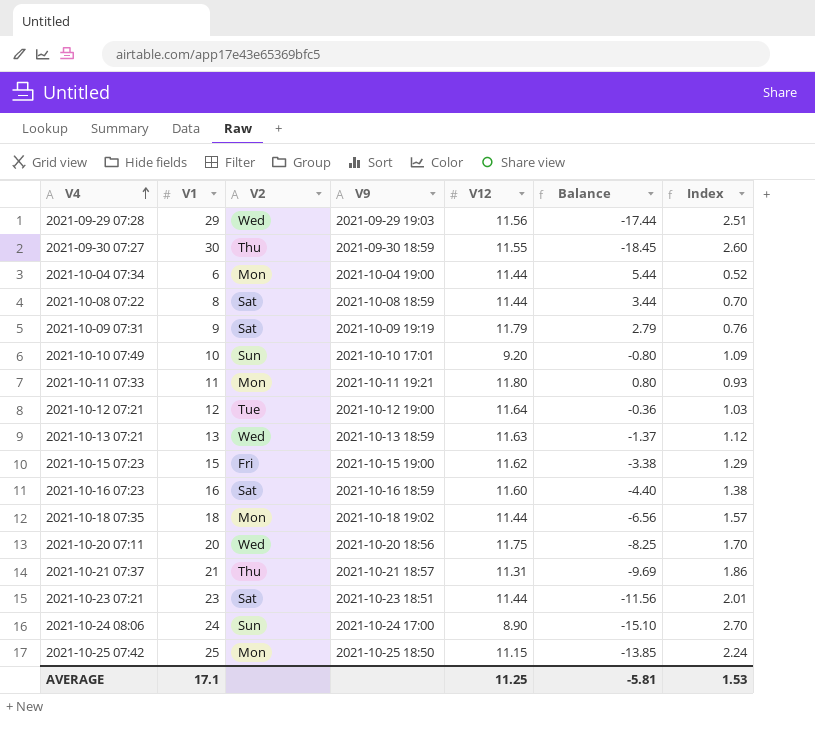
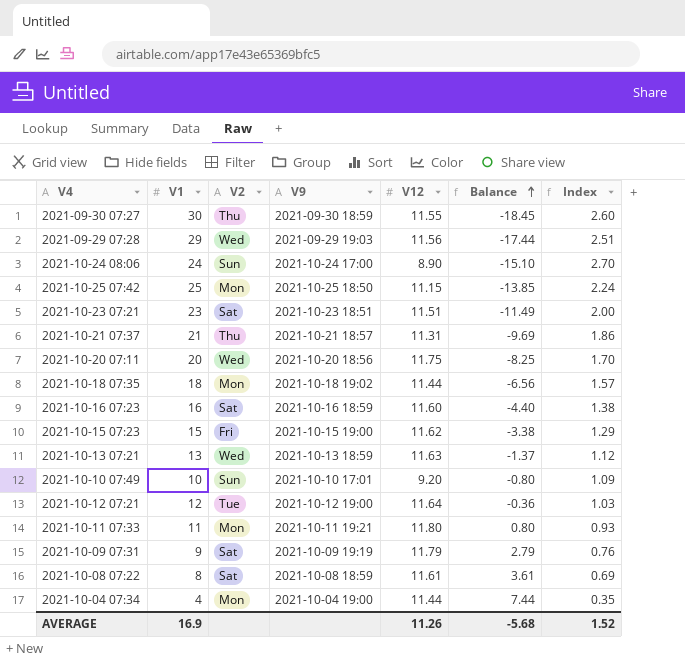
row order: V4 ascending -> Balance ascending
2021-10-23 07:21 | V12: 11.44 -> 11.51
2021-10-23 07:21 | Balance: -11.56 -> -11.49
2021-10-23 07:21 | Index: 2.01 -> 2.00
2021-10-08 07:22 | V12: 11.44 -> 11.61
2021-10-08 07:22 | Balance: 3.44 -> 3.61
2021-10-08 07:22 | Index: 0.70 -> 0.69
2021-10-04 07:34 | V1: 6 -> 4
2021-10-04 07:34 | Balance: 5.44 -> 7.44
2021-10-04 07:34 | Index: 0.52 -> 0.35
AVERAGE | V1: 17.1 -> 16.9
AVERAGE | V12: 11.25 -> 11.26
AVERAGE | Balance: -5.81 -> -5.68
AVERAGE | Index: 1.53 -> 1.52

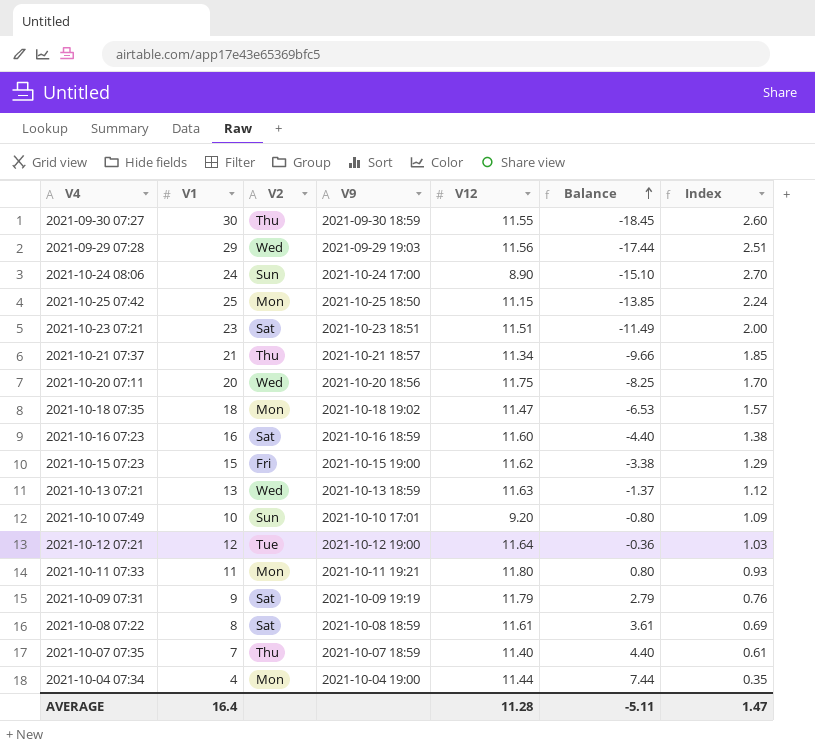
2021-10-21 07:37 | V12: 11.31 -> 11.34
2021-10-21 07:37 | Balance: -9.69 -> -9.66
2021-10-21 07:37 | Index: 1.86 -> 1.85
2021-10-18 07:35 | V12: 11.44 -> 11.47
2021-10-18 07:35 | Balance: -6.56 -> -6.53
row 2021-10-07 07:35: none -> 7 | Thu | 2021-10-07 18:59 | 11.40 | 4.40 | 0.61
AVERAGE | V1: 16.9 -> 16.4
AVERAGE | V12: 11.26 -> 11.28
AVERAGE | Balance: -5.68 -> -5.11
AVERAGE | Index: 1.52 -> 1.47

